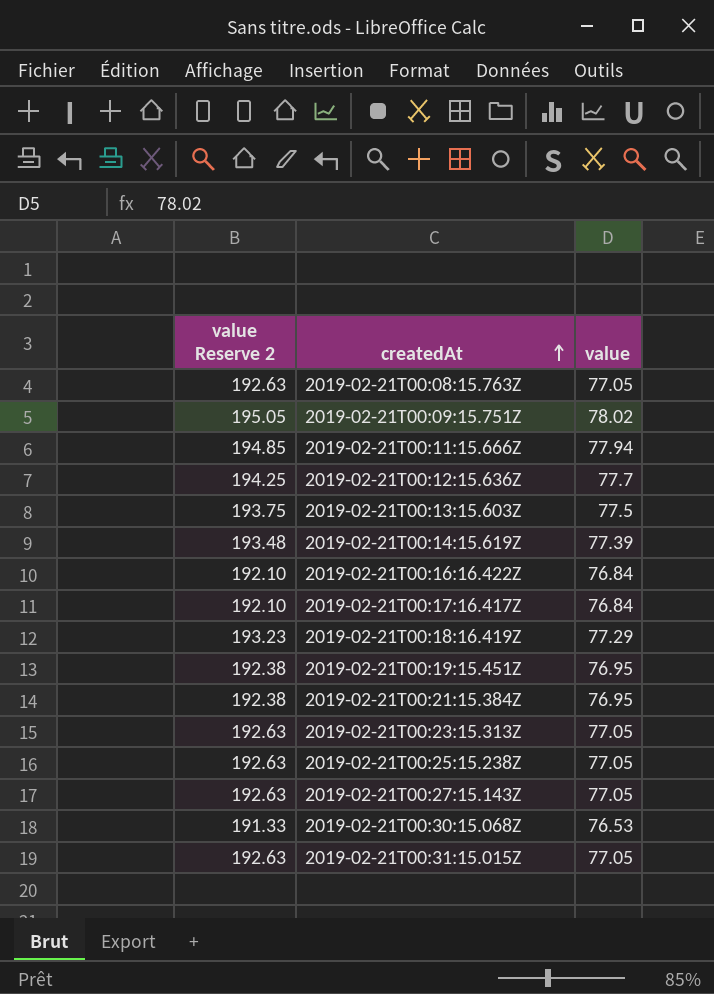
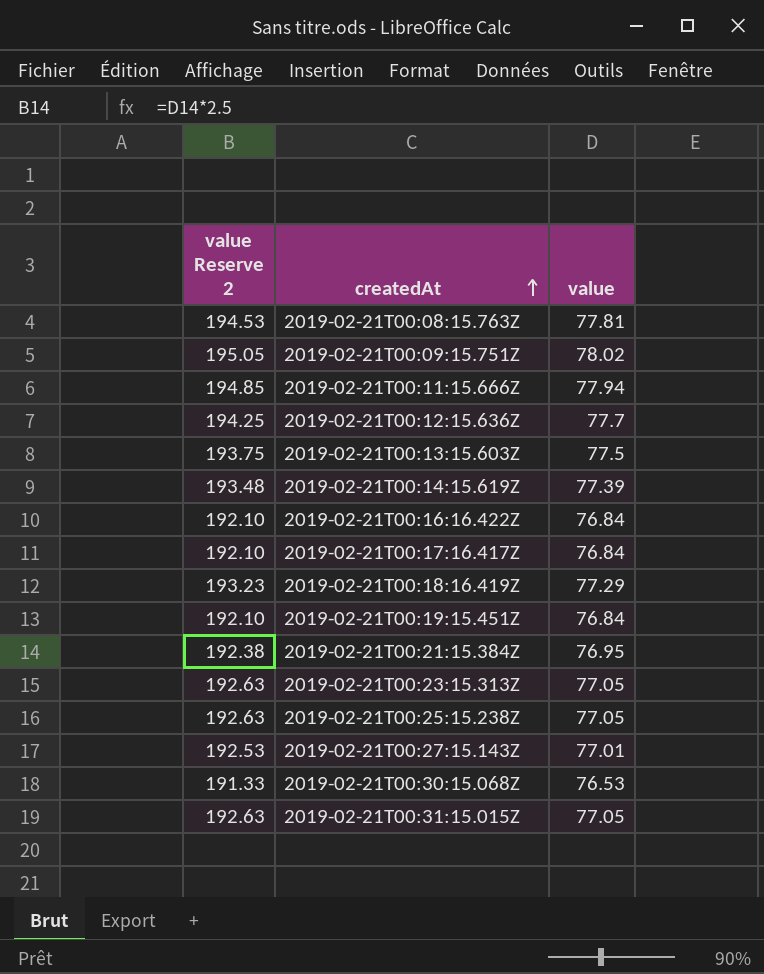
2019-02-21T00:08:15.763Z | value Reserve 2: 192.63 -> 194.53
2019-02-21T00:08:15.763Z | value: 77.05 -> 77.81
2019-02-21T00:19:15.451Z | value Reserve 2: 192.38 -> 192.10
2019-02-21T00:19:15.451Z | value: 76.95 -> 76.84
2019-02-21T00:27:15.143Z | value Reserve 2: 192.63 -> 192.53
2019-02-21T00:27:15.143Z | value: 77.05 -> 77.01

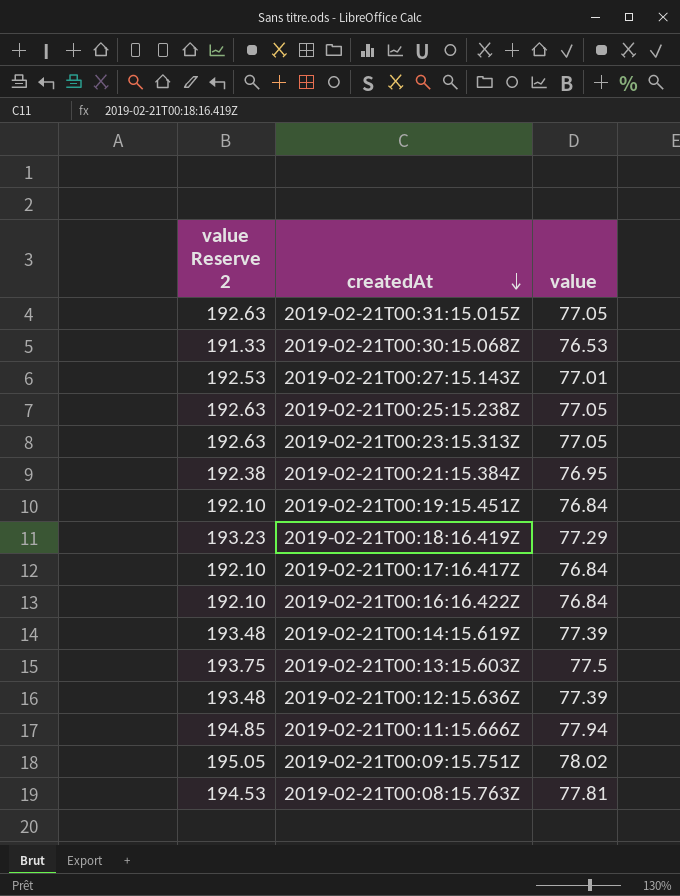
row order: createdAt ascending -> createdAt descending
2019-02-21T00:12:15.636Z | value Reserve 2: 194.25 -> 193.48
2019-02-21T00:12:15.636Z | value: 77.7 -> 77.39

